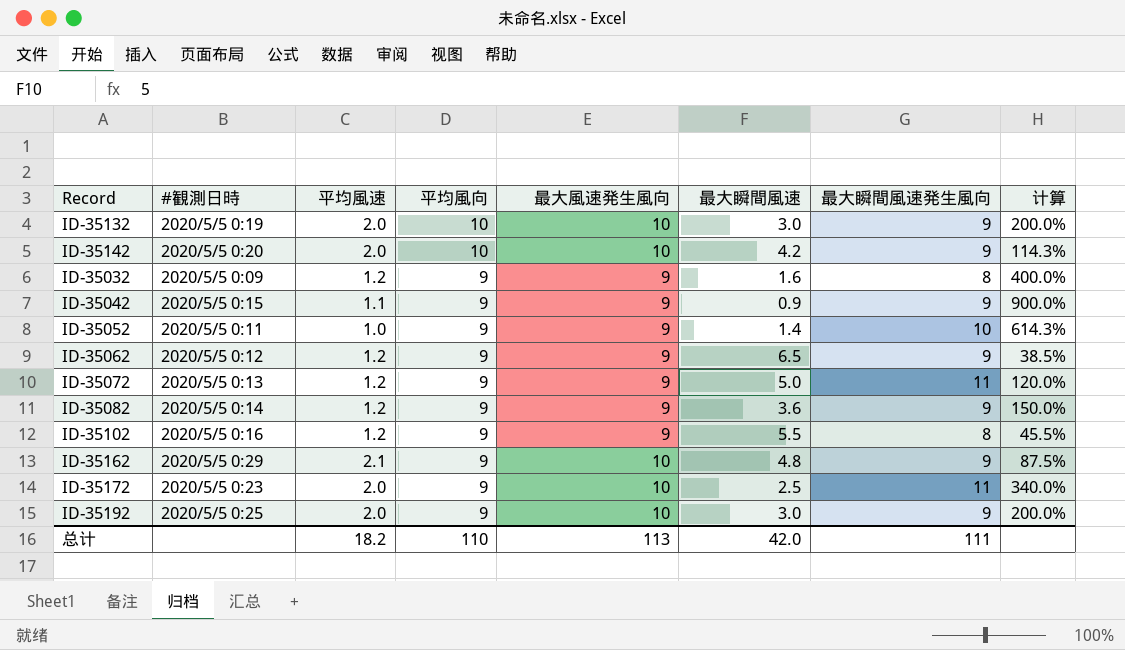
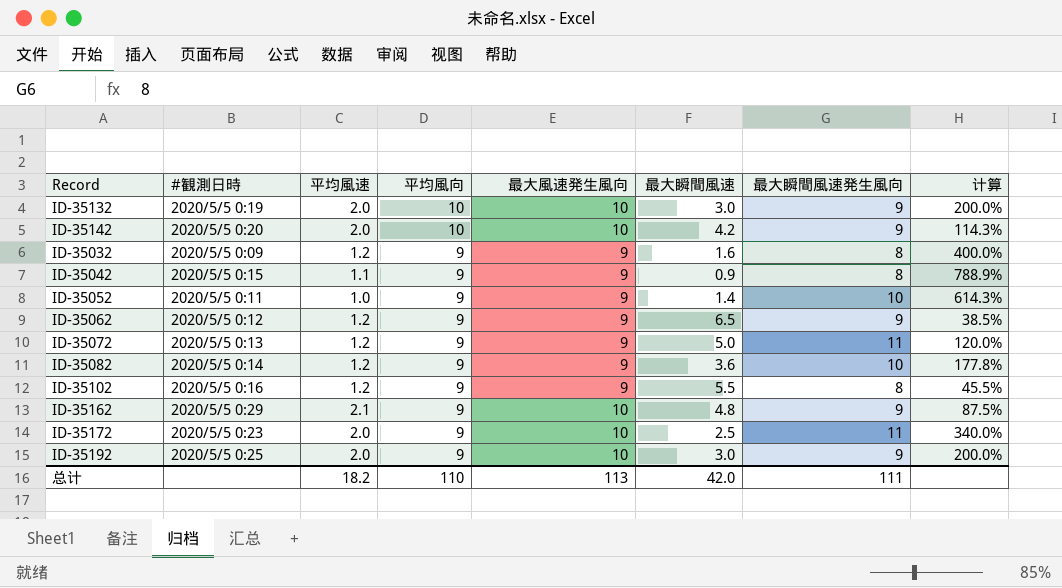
ID-35042 | 最大瞬間風速発生風向: 9 -> 8
ID-35042 | 计算: 900.0% -> 788.9%
ID-35082 | 最大瞬間風速発生風向: 9 -> 10
ID-35082 | 计算: 150.0% -> 177.8%

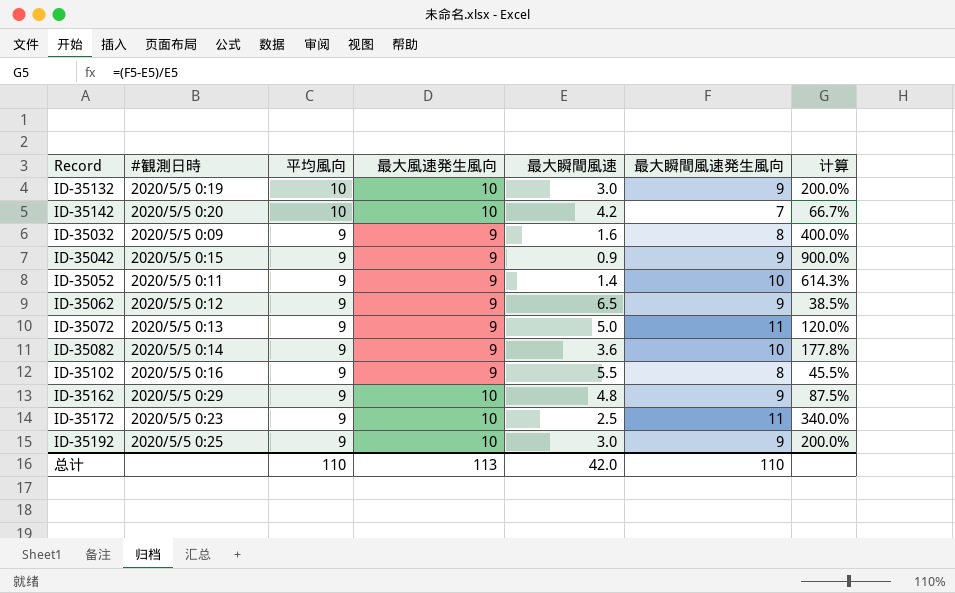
column 平均風速 | position: 3 -> none
ID-35142 | 最大瞬間風速発生風向: 9 -> 7
ID-35142 | 计算: 114.3% -> 66.7%
ID-35042 | 最大瞬間風速発生風向: 8 -> 9
ID-35042 | 计算: 788.9% -> 900.0%
总计 | 最大瞬間風速発生風向: 111 -> 110

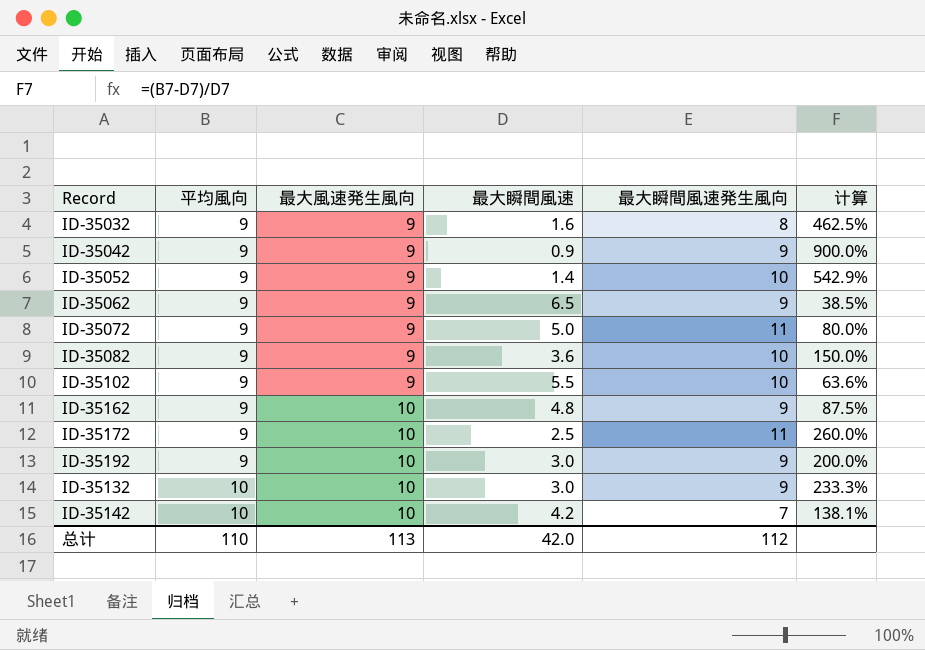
row order: 平均風向 descending -> 平均風向 ascending
column #観測日時 | position: 2 -> none
column 计算 | formula: ([最大瞬間風速発生風向] - [最大瞬間風速]) / [最大瞬間風速] -> ([平均風向] - [最大瞬間風速]) / [最大瞬間風速]
ID-35102 | 最大瞬間風速発生風向: 8 -> 10
总计 | 最大瞬間風速発生風向: 110 -> 112

